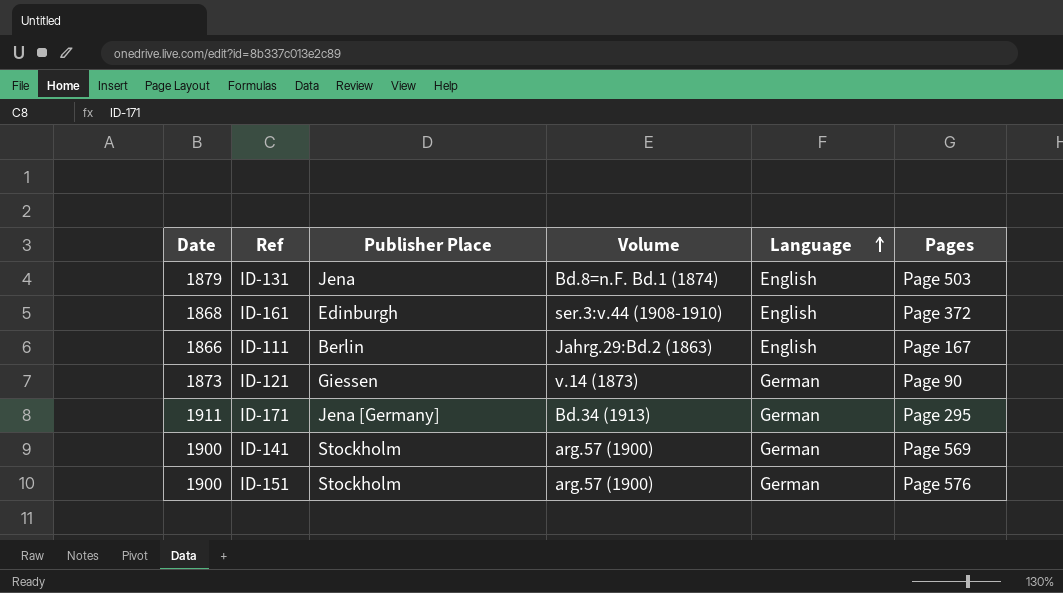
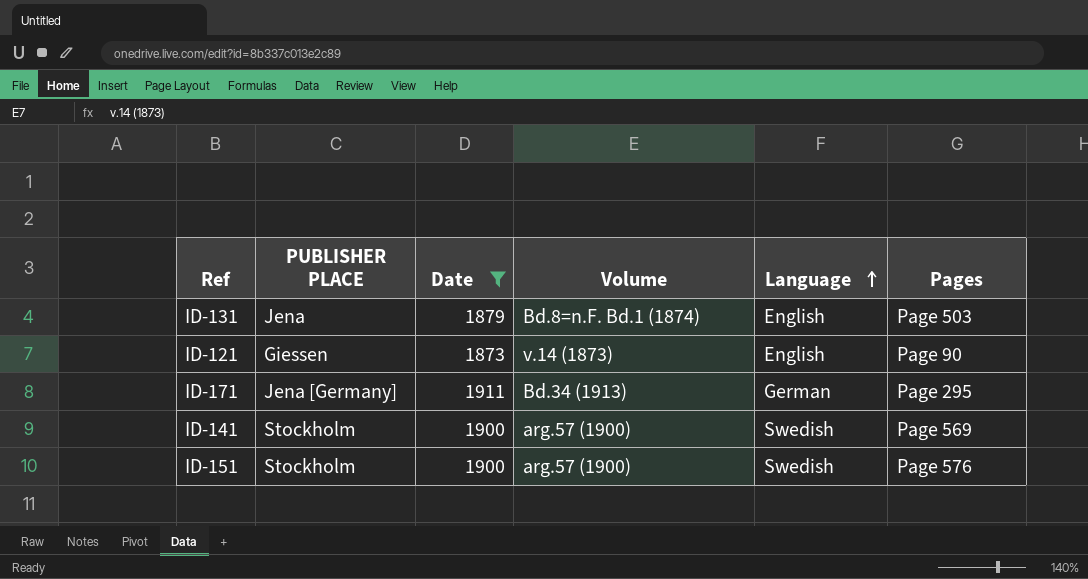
filter: none -> Date >= 1873
column name: Publisher Place -> PUBLISHER PLACE
column Date | position: 1 -> 3
ID-121 | Language: German -> English
ID-141 | Language: German -> Swedish
ID-151 | Language: German -> Swedish

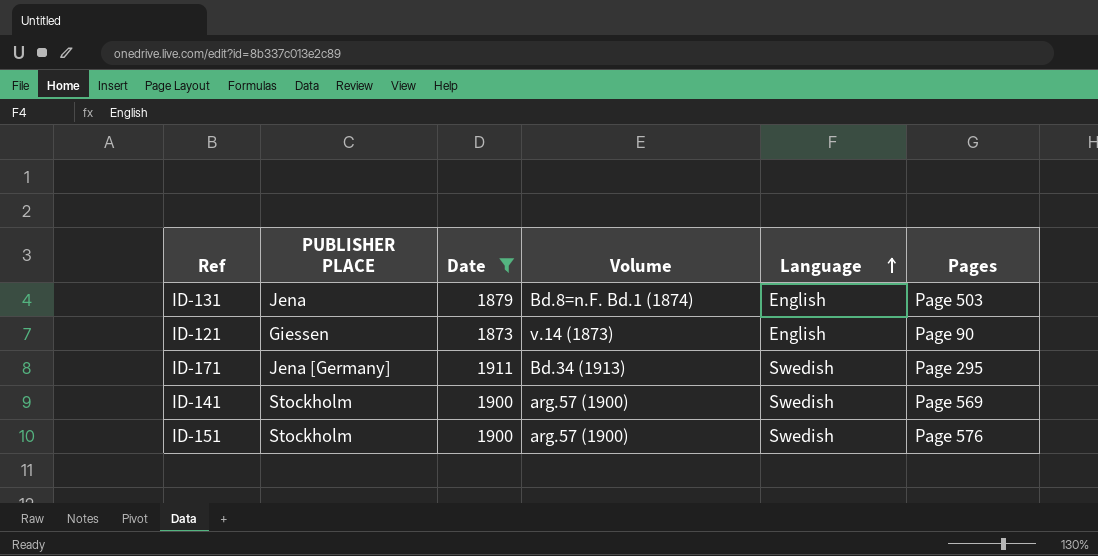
ID-171 | Language: German -> Swedish

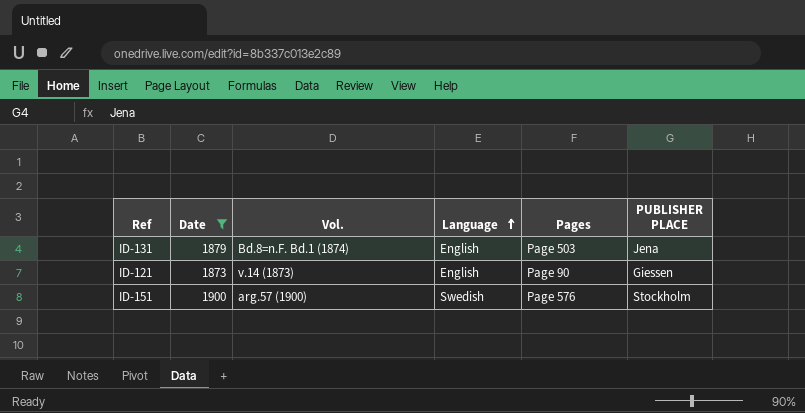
column name: Volume -> Vol.
column PUBLISHER PLACE | position: 2 -> 6
row ID-171: Jena [Germany] | 1911 | Bd.34 (1913) | Swedish | Page 295 -> none
row ID-141: Stockholm | 1900 | arg.57 (1900) | Swedish | Page 569 -> none

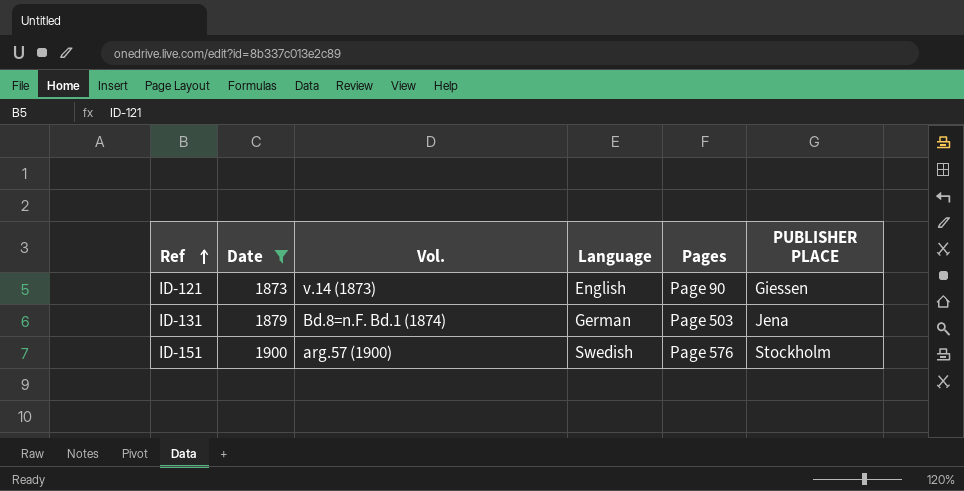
row order: Language ascending -> Ref ascending
ID-131 | Language: English -> German

